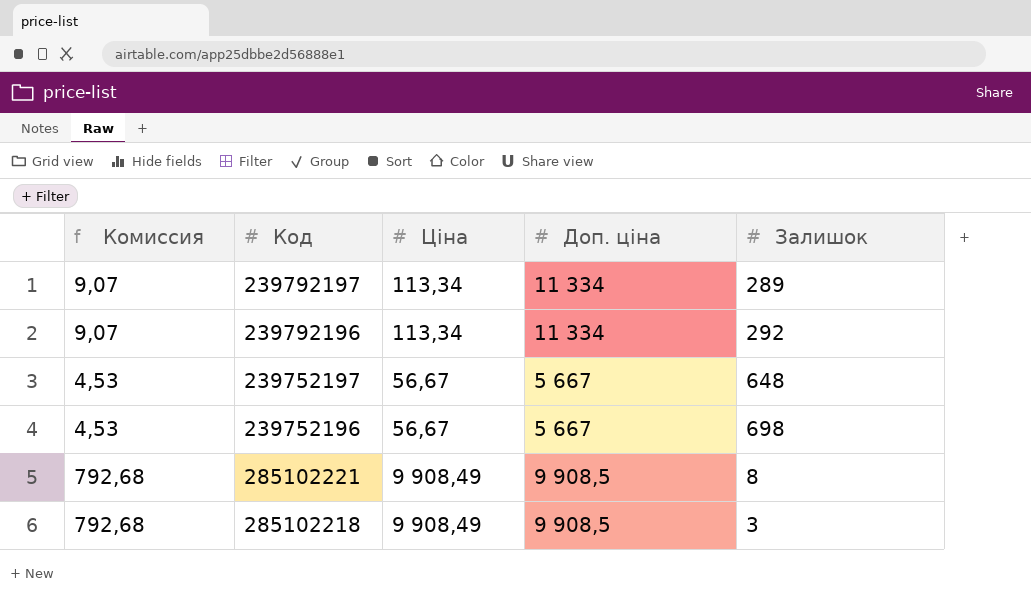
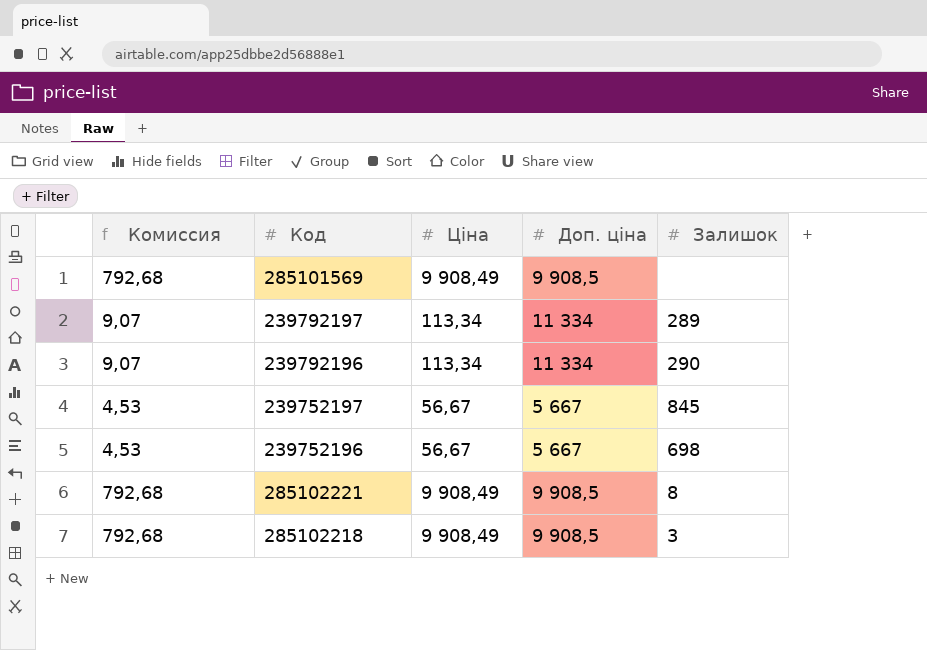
row 285101569: none -> 792,68 | 9 908,49 | 9 908,5 | none
239792196 | Залишок: 292 -> 290
239752197 | Залишок: 648 -> 845

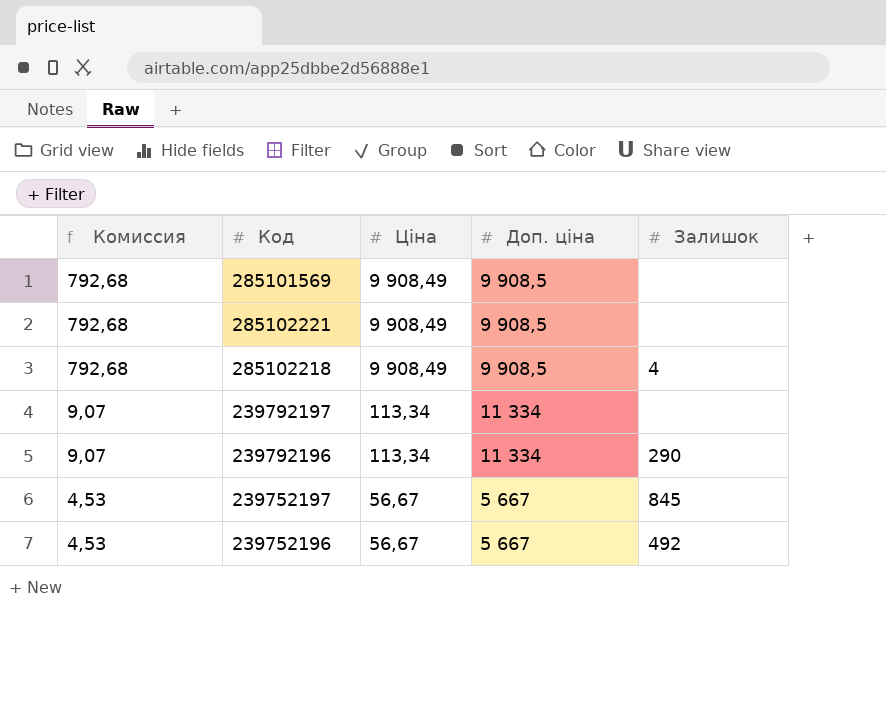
row order: none -> Комиссия descending
285102221 | Залишок: 8 -> none
285102218 | Залишок: 3 -> 4
239792197 | Залишок: 289 -> none
239752196 | Залишок: 698 -> 492

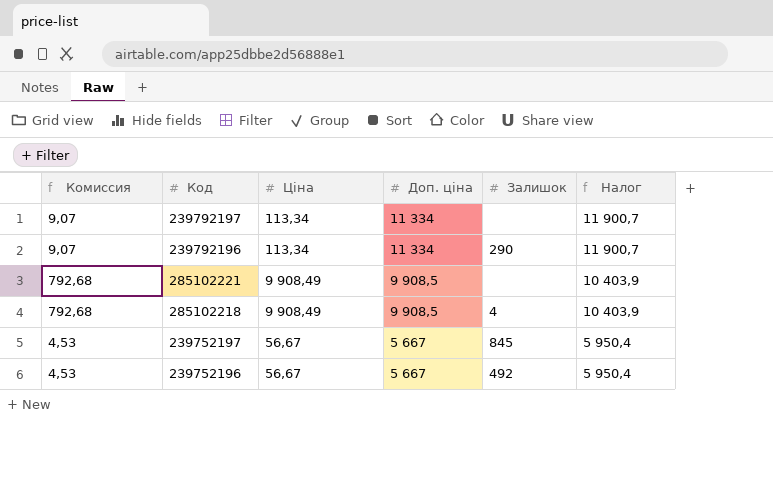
row order: Комиссия descending -> Доп. ціна descending
column Налог | formula: none -> [Доп. ціна] * 1,05
row 285101569: 792,68 | 9 908,49 | 9 908,5 | none -> none

